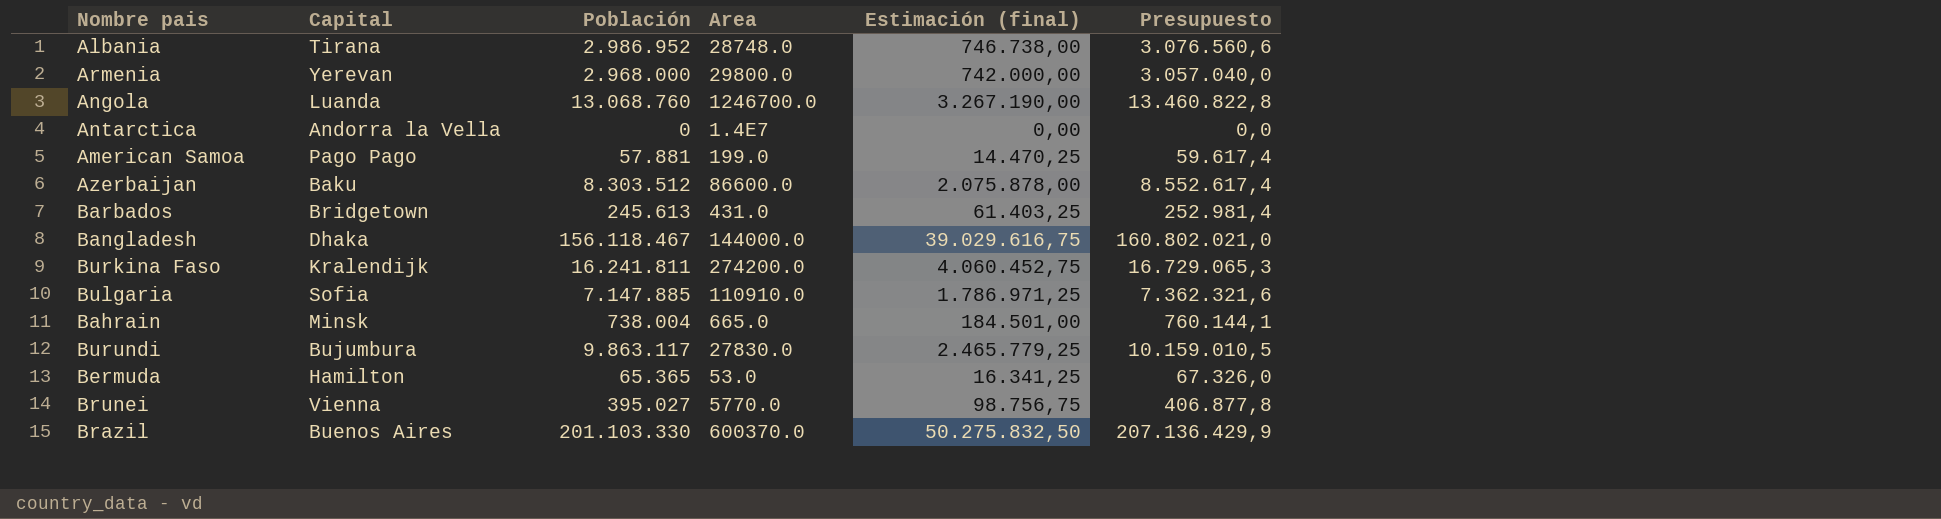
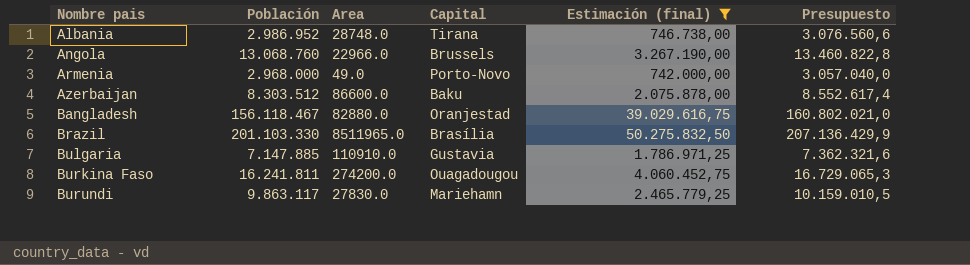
filter: none -> Estimación (final) >= 742.000,00
row order: none -> Nombre pais ascending
column Capital | position: 2 -> 4
Angola | Area: 1246700.0 -> 22966.0
Angola | Capital: Luanda -> Brussels
Armenia | Area: 29800.0 -> 49.0
Armenia | Capital: Yerevan -> Porto-Novo
Bangladesh | Area: 144000.0 -> 82880.0
Bangladesh | Capital: Dhaka -> Oranjestad
Brazil | Area: 600370.0 -> 8511965.0
Brazil | Capital: Buenos Aires -> Brasília
Bulgaria | Capital: Sofia -> Gustavia
Burkina Faso | Capital: Kralendijk -> Ouagadougou
Burundi | Capital: Bujumbura -> Mariehamn

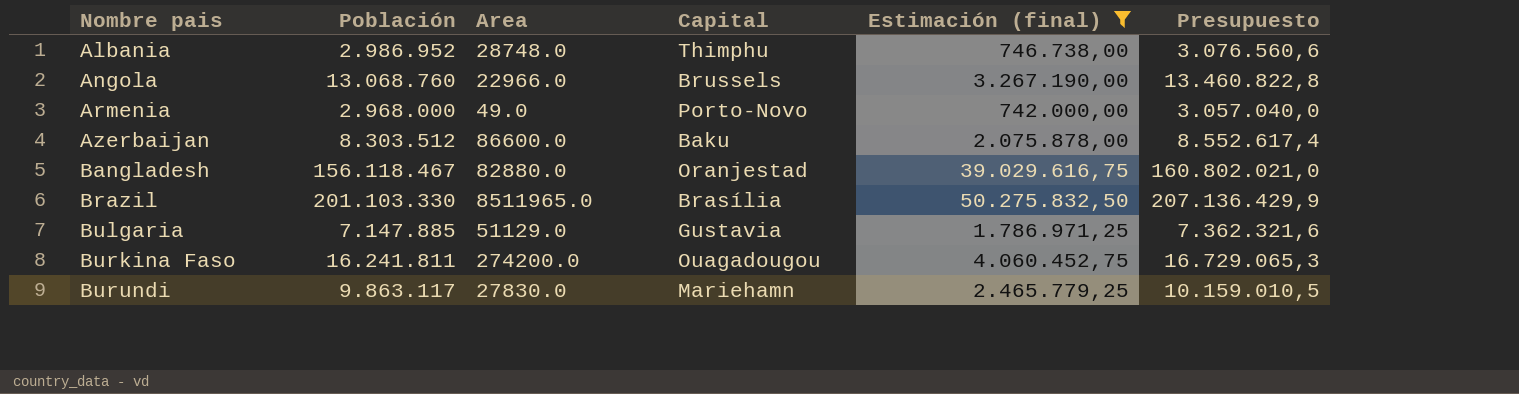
Albania | Capital: Tirana -> Thimphu
Bulgaria | Area: 110910.0 -> 51129.0

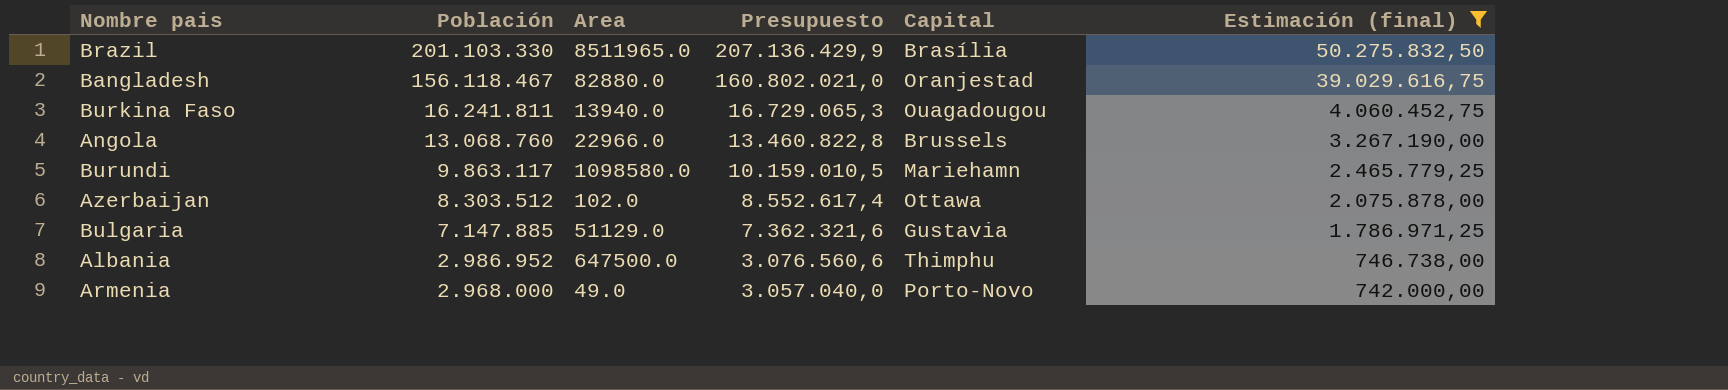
row order: Nombre pais ascending -> Población descending
column Presupuesto | position: 6 -> 4
Burkina Faso | Area: 274200.0 -> 13940.0
Burundi | Area: 27830.0 -> 1098580.0
Azerbaijan | Area: 86600.0 -> 102.0
Azerbaijan | Capital: Baku -> Ottawa
Albania | Area: 28748.0 -> 647500.0

